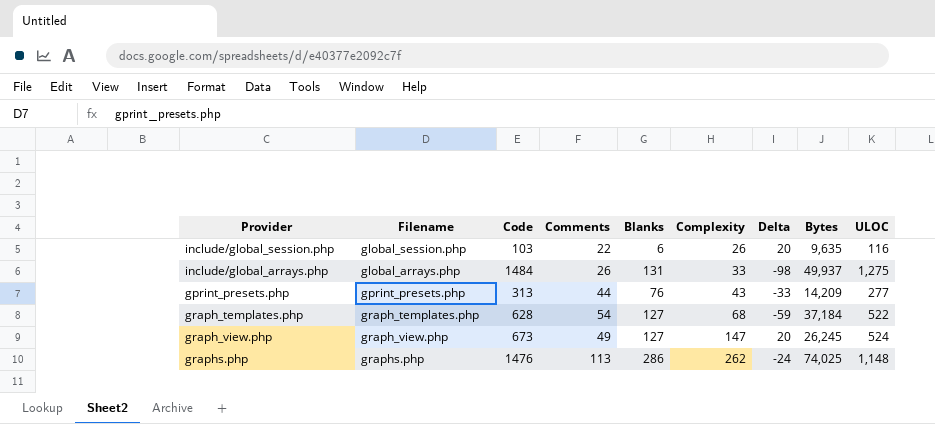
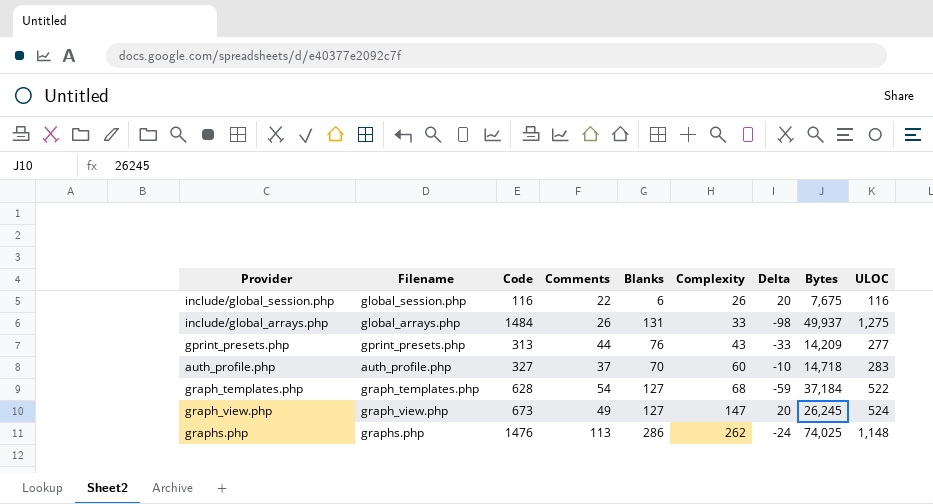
include/global_session.php | Code: 103 -> 116
include/global_session.php | Bytes: 9,635 -> 7,675
row auth_profile.php: none -> auth_profile.php | 327 | 37 | 70 | 60 | -10 | 14,718 | 283

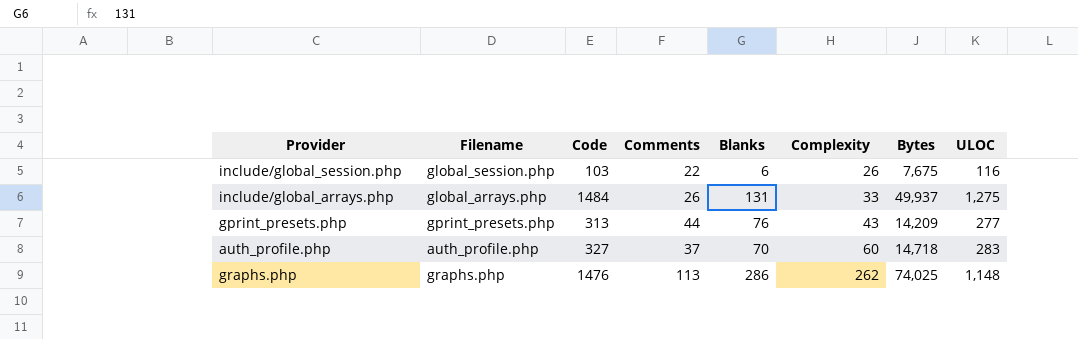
column Delta | formula: [Complexity] - [Blanks] -> none
row graph_templates.php: graph_templates.php | 628 | 54 | 127 | 68 | -59 | 37,184 | 522 -> none
row graph_view.php: graph_view.php | 673 | 49 | 127 | 147 | 20 | 26,245 | 524 -> none
include/global_session.php | Code: 116 -> 103

